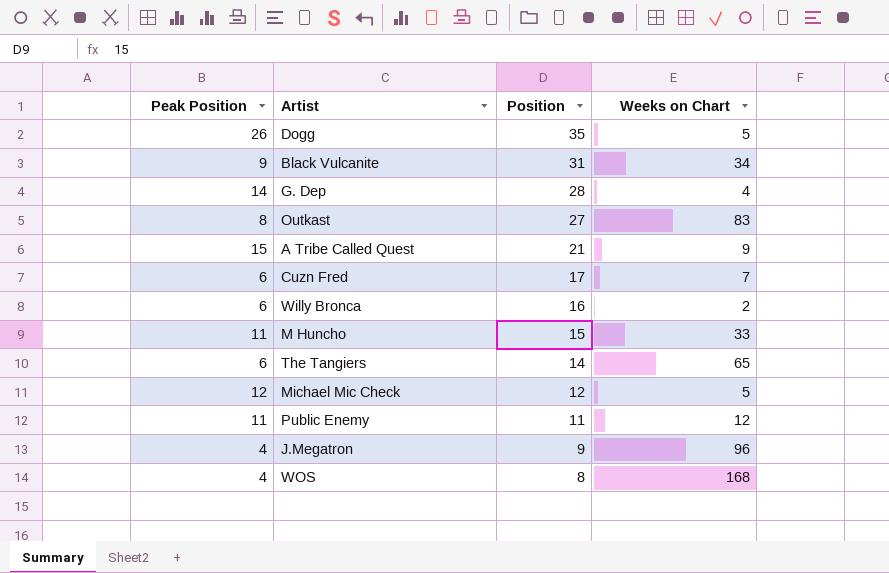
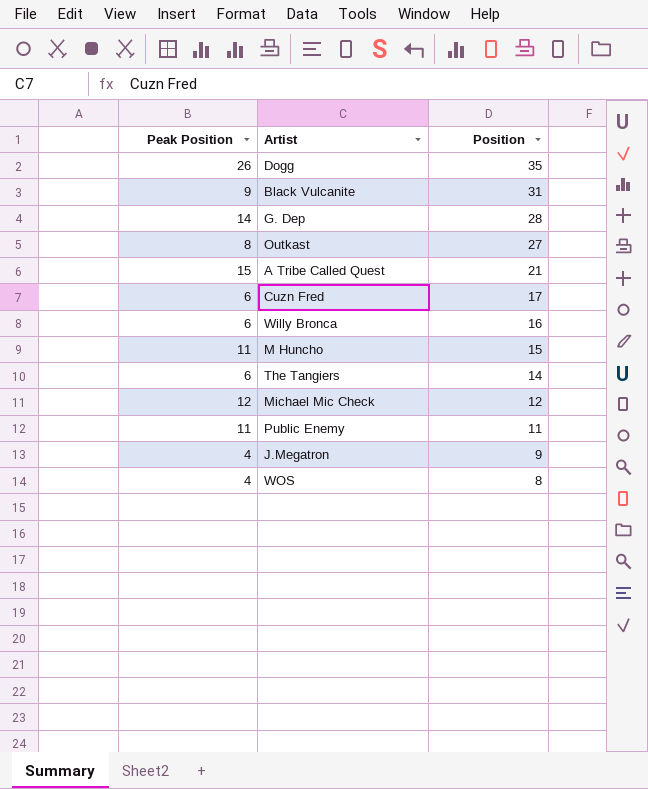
column Weeks on Chart | position: 4 -> none

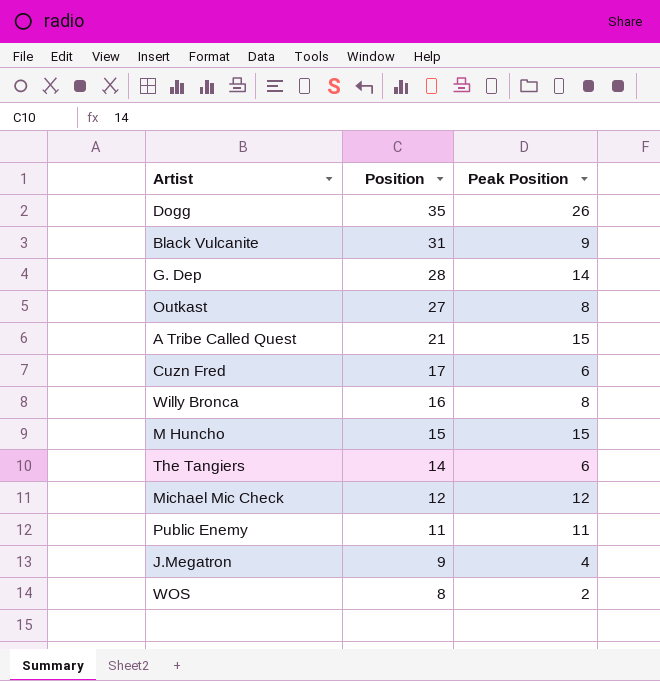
column Peak Position | position: 1 -> 3
Willy Bronca | Peak Position: 6 -> 8
M Huncho | Peak Position: 11 -> 15
WOS | Peak Position: 4 -> 2

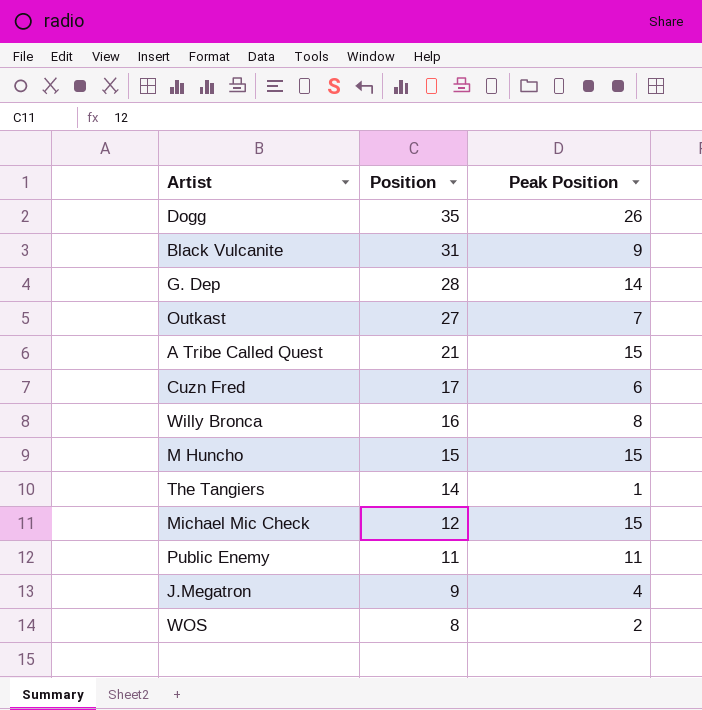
Outkast | Peak Position: 8 -> 7
The Tangiers | Peak Position: 6 -> 1
Michael Mic Check | Peak Position: 12 -> 15

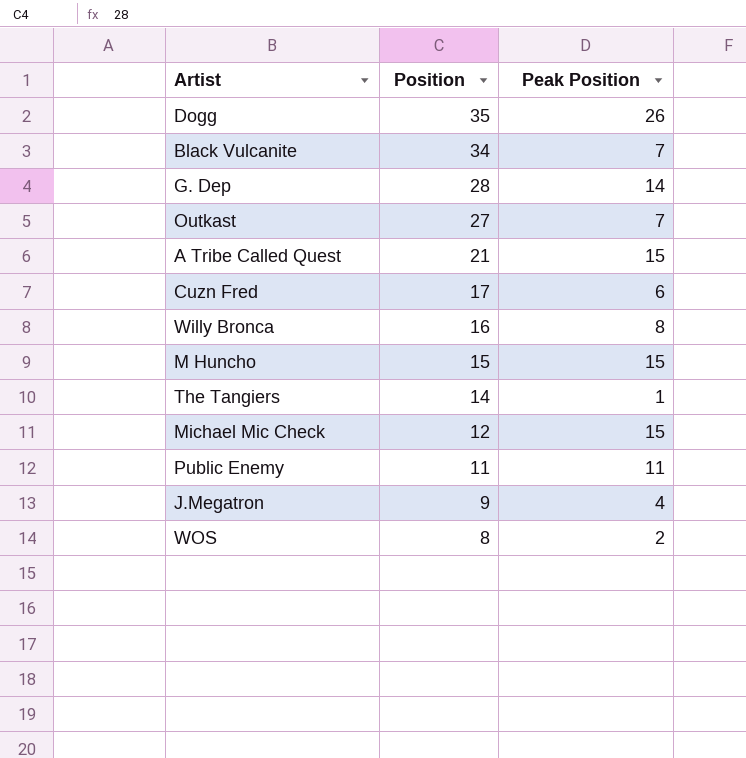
Black Vulcanite | Position: 31 -> 34
Black Vulcanite | Peak Position: 9 -> 7

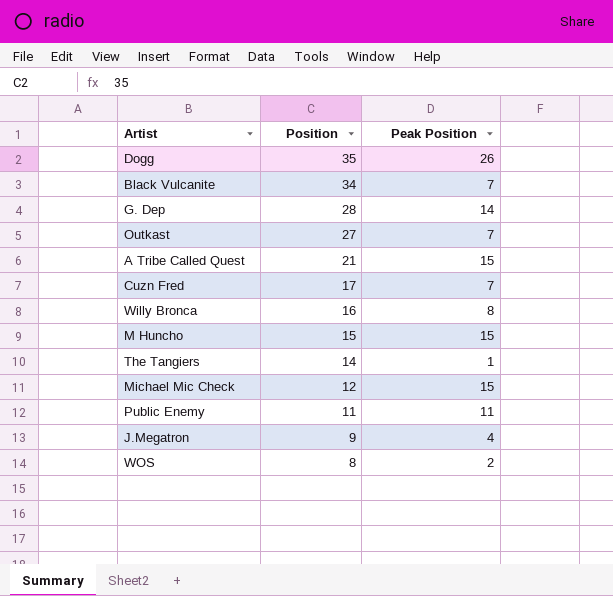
Cuzn Fred | Peak Position: 6 -> 7

